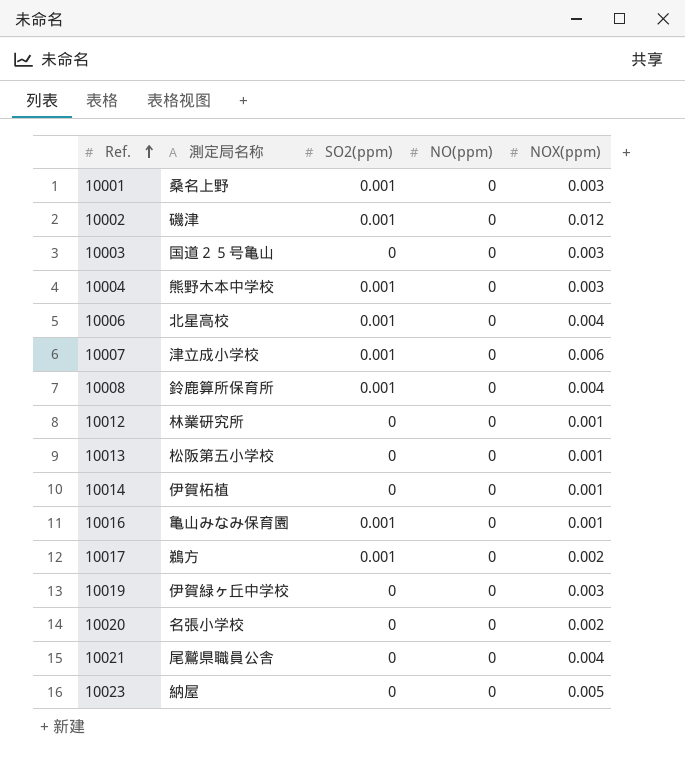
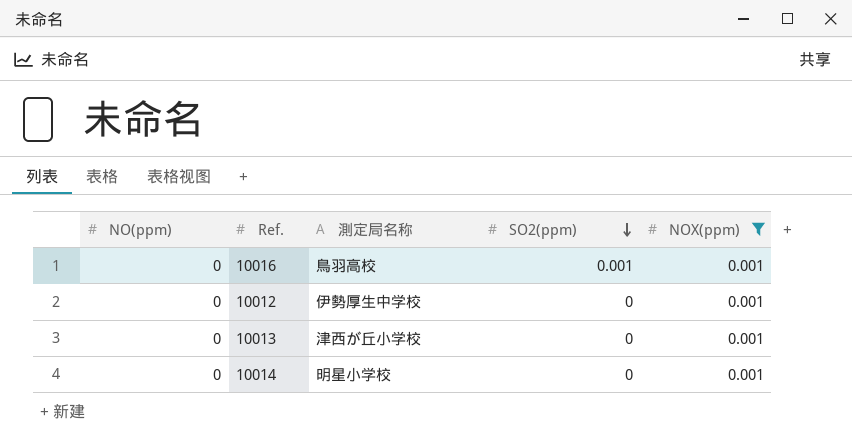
filter: none -> NOX(ppm) = 0.001
row order: Ref. ascending -> SO2(ppm) descending
column NO(ppm) | position: 4 -> 1
10016 | 測定局名称: 亀山みなみ保育園 -> 鳥羽高校
10012 | 測定局名称: 林業研究所 -> 伊勢厚生中学校
10013 | 測定局名称: 松阪第五小学校 -> 津西が丘小学校
10014 | 測定局名称: 伊賀柘植 -> 明星小学校

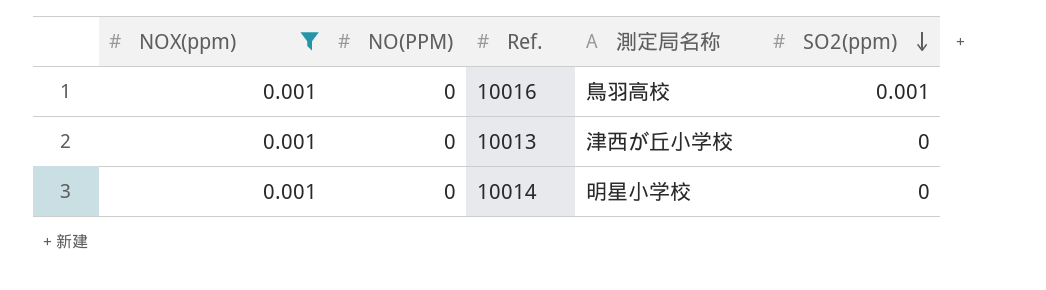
column NOX(ppm) | position: 5 -> 1
column name: NO(ppm) -> NO(PPM)
row 10012: 0 | 伊勢厚生中学校 | 0 | 0.001 -> none

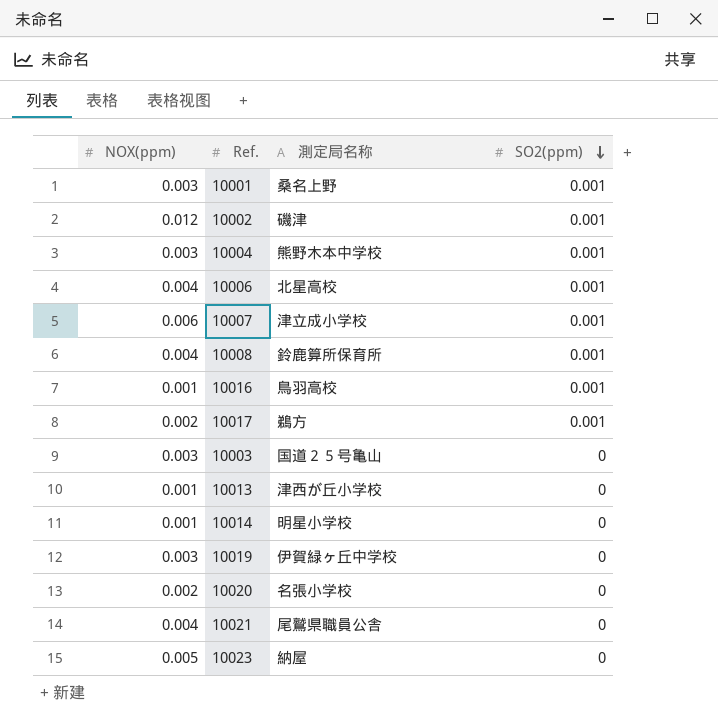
filter: NOX(ppm) = 0.001 -> none
column NO(PPM) | position: 2 -> none

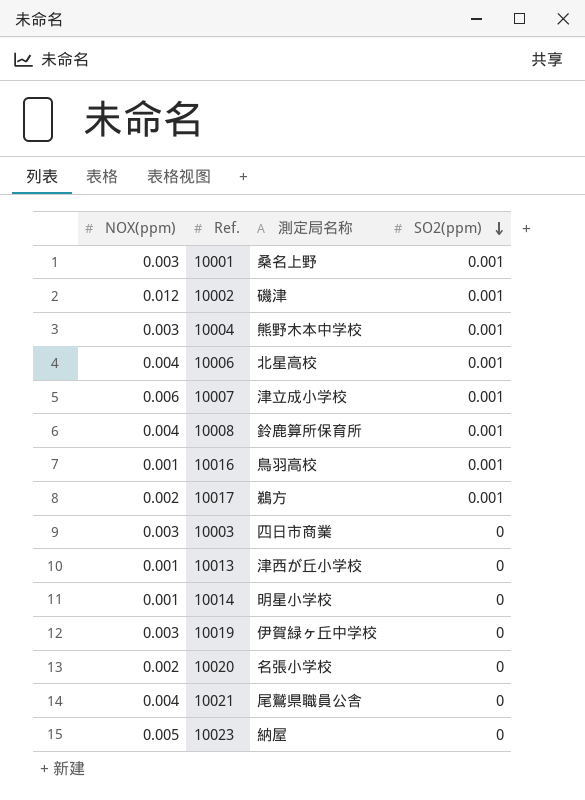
10003 | 測定局名称: 国道２５号亀山 -> 四日市商業

